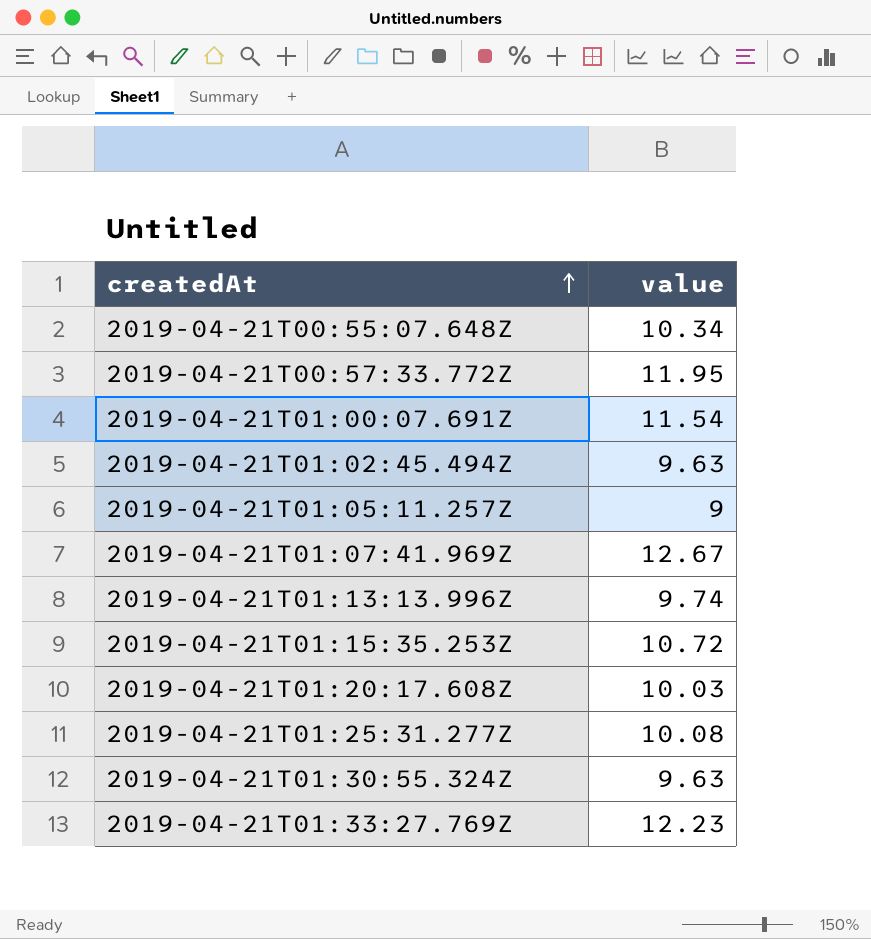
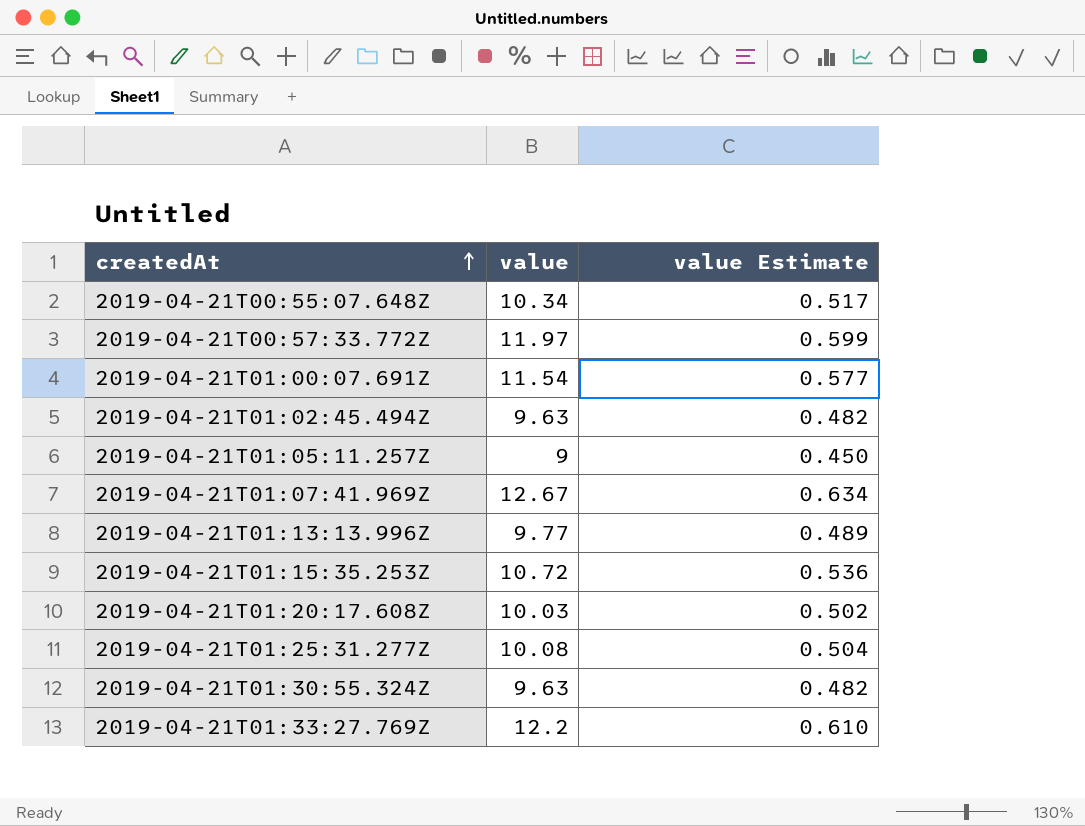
column value Estimate | formula: none -> [value] * 0.05
2019-04-21T00:57:33.772Z | value: 11.95 -> 11.97
2019-04-21T01:13:13.996Z | value: 9.74 -> 9.77
2019-04-21T01:33:27.769Z | value: 12.23 -> 12.2

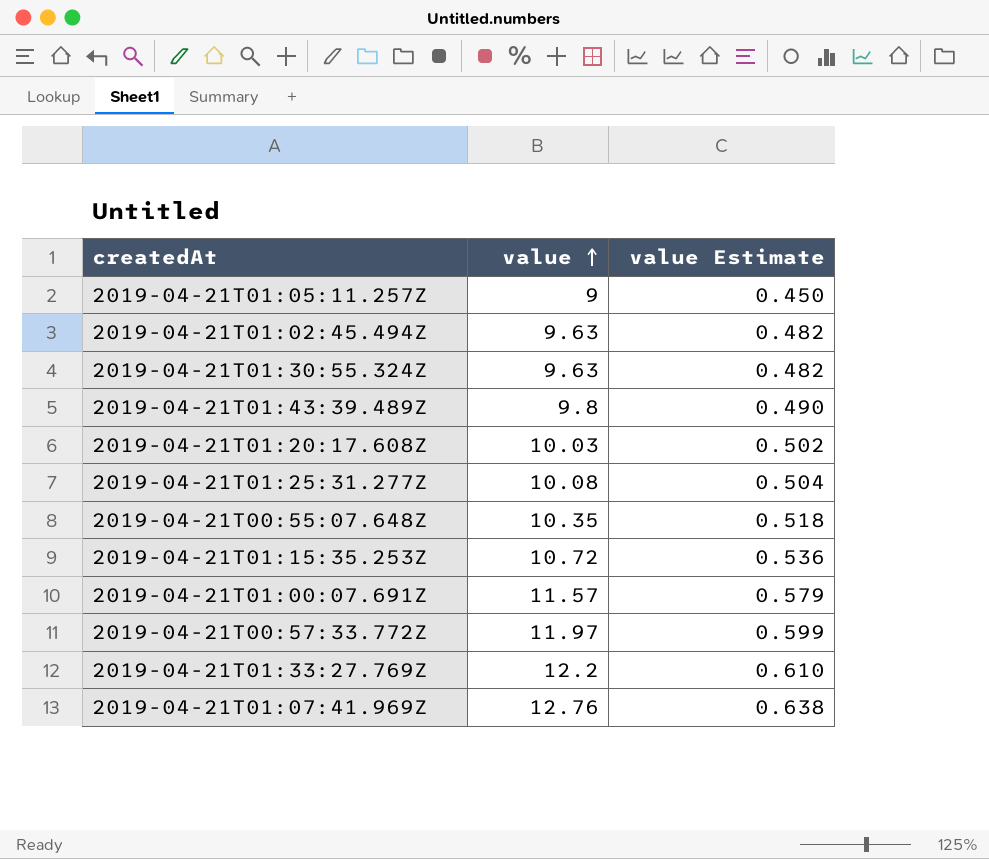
row order: createdAt ascending -> value ascending
row 2019-04-21T01:13:13.996Z: 9.77 | 0.489 -> none
row 2019-04-21T01:43:39.489Z: none -> 9.8 | 0.490
2019-04-21T00:55:07.648Z | value: 10.34 -> 10.35
2019-04-21T00:55:07.648Z | value Estimate: 0.517 -> 0.518
2019-04-21T01:00:07.691Z | value: 11.54 -> 11.57
2019-04-21T01:00:07.691Z | value Estimate: 0.577 -> 0.579
2019-04-21T01:07:41.969Z | value: 12.67 -> 12.76
2019-04-21T01:07:41.969Z | value Estimate: 0.634 -> 0.638

